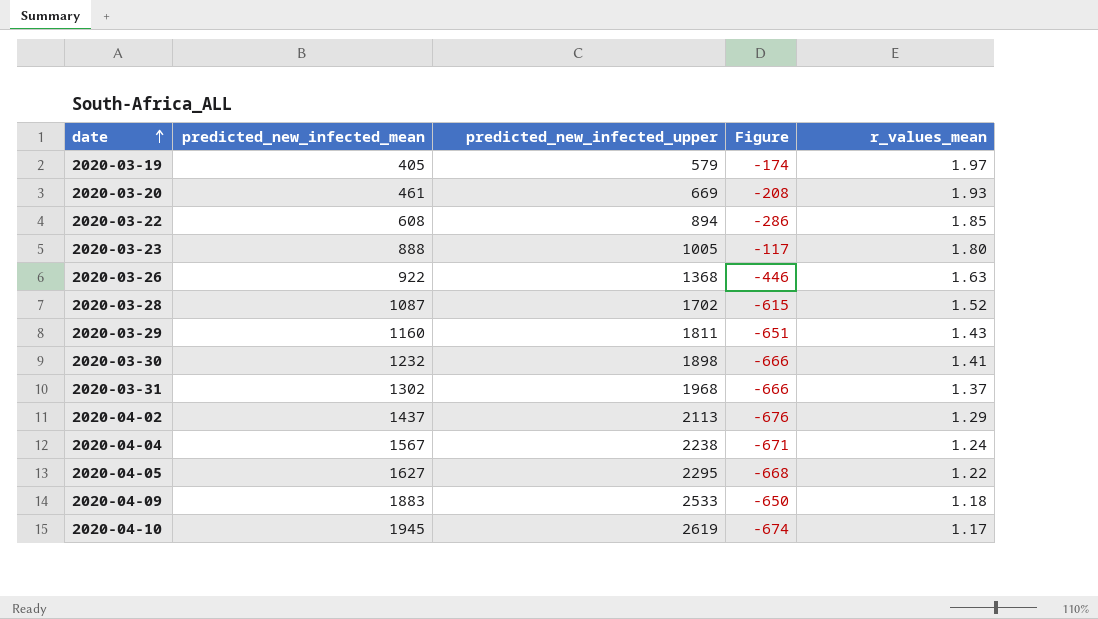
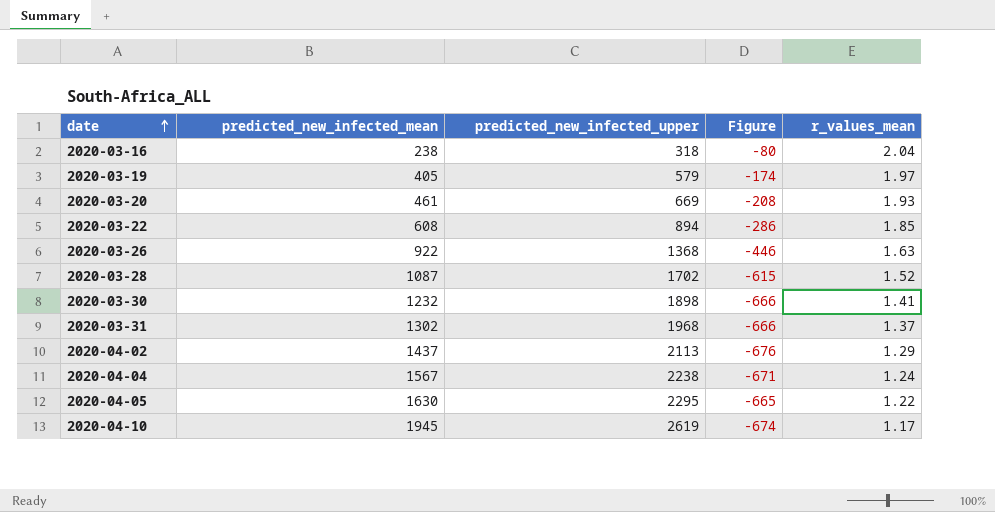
row 2020-03-23: 888 | 1005 | -117 | 1.80 -> none
row 2020-03-29: 1160 | 1811 | -651 | 1.43 -> none
row 2020-04-09: 1883 | 2533 | -650 | 1.18 -> none
row 2020-03-16: none -> 238 | 318 | -80 | 2.04
2020-04-05 | predicted_new_infected_mean: 1627 -> 1630
2020-04-05 | Figure: -668 -> -665

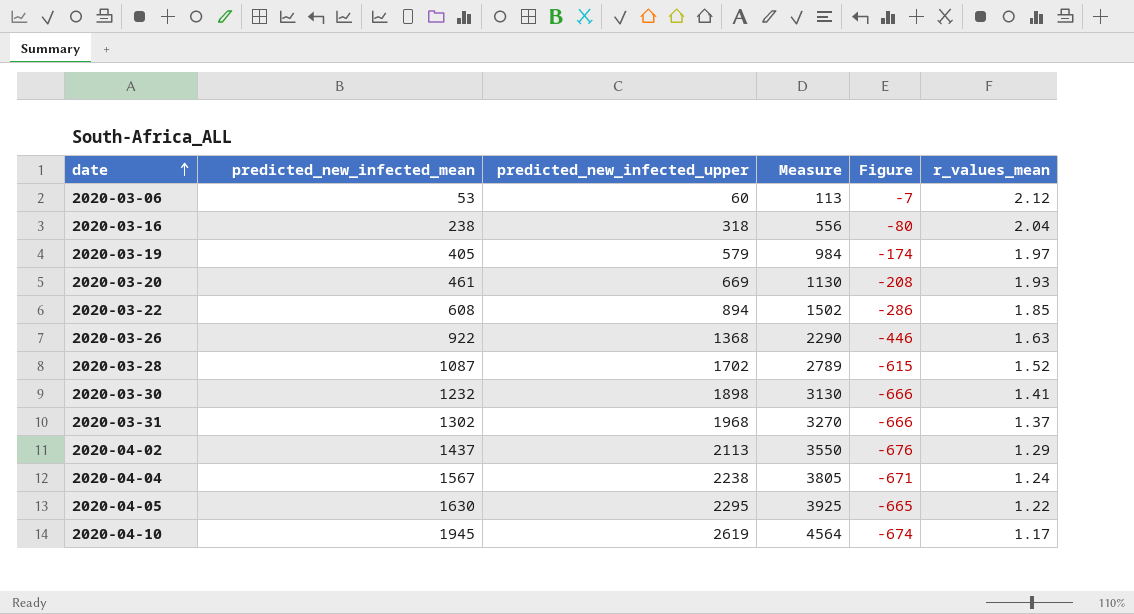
column Measure | formula: none -> [predicted_new_infected_mean] + [predicted_new_infected_upper]
row 2020-03-06: none -> 53 | 60 | 113 | -7 | 2.12

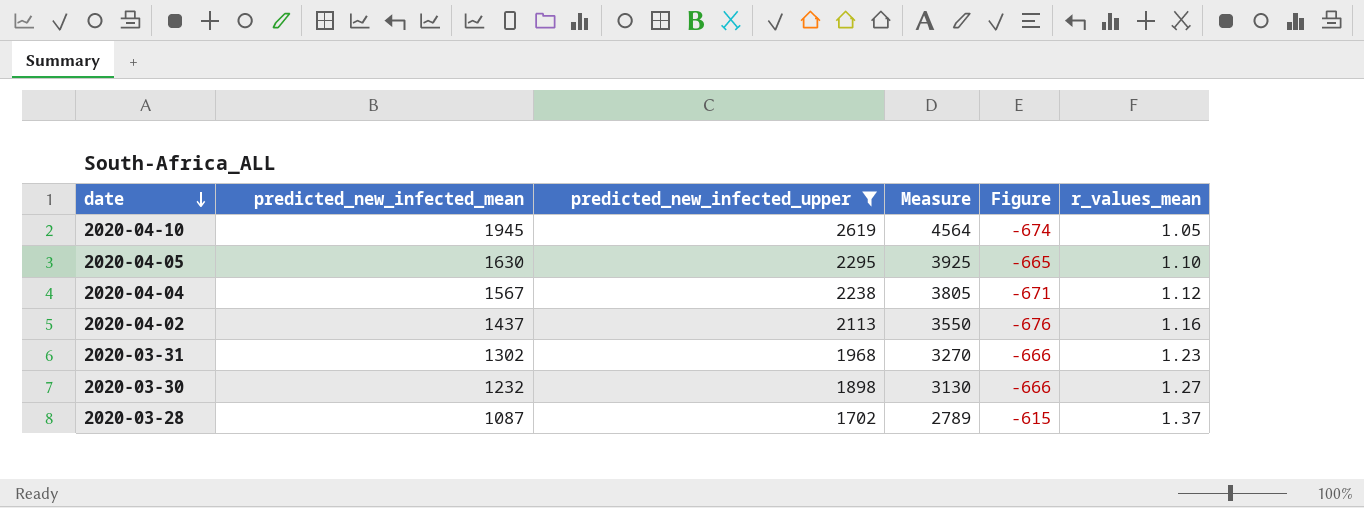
filter: none -> predicted_new_infected_upper >= 1702
row order: date ascending -> date descending
2020-04-10 | r_values_mean: 1.17 -> 1.05
2020-04-05 | r_values_mean: 1.22 -> 1.10
2020-04-04 | r_values_mean: 1.24 -> 1.12
2020-04-02 | r_values_mean: 1.29 -> 1.16
2020-03-31 | r_values_mean: 1.37 -> 1.23
2020-03-30 | r_values_mean: 1.41 -> 1.27
2020-03-28 | r_values_mean: 1.52 -> 1.37

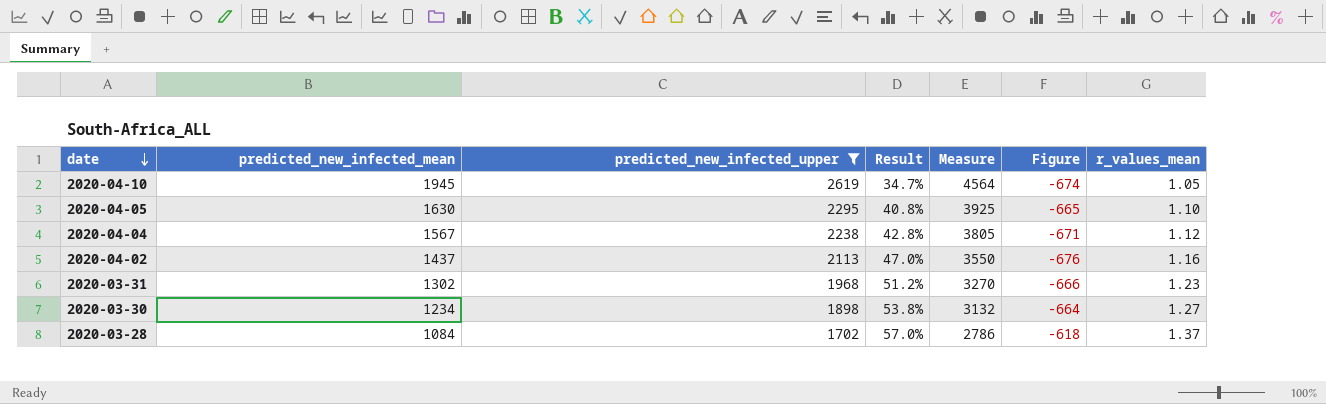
column Result | formula: none -> ([predicted_new_infected_upper] - [predicted_new_infected_mean]) / [predicted_new_infected_mean]
2020-03-30 | predicted_new_infected_mean: 1232 -> 1234
2020-03-30 | Measure: 3130 -> 3132
2020-03-30 | Figure: -666 -> -664
2020-03-28 | predicted_new_infected_mean: 1087 -> 1084
2020-03-28 | Measure: 2789 -> 2786
2020-03-28 | Figure: -615 -> -618

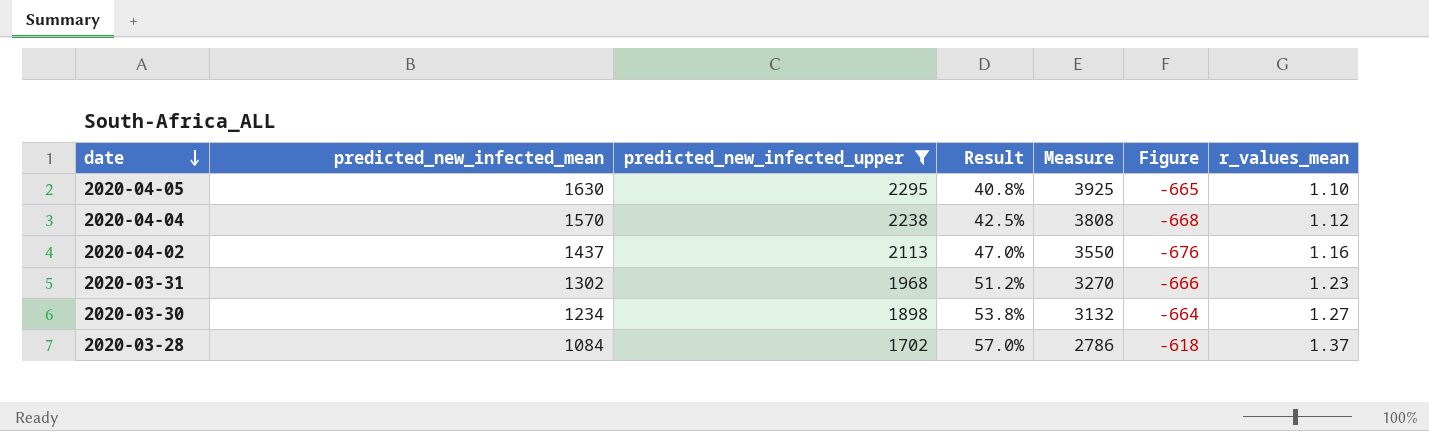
row 2020-04-10: 1945 | 2619 | 34.7% | 4564 | -674 | 1.05 -> none
2020-04-04 | predicted_new_infected_mean: 1567 -> 1570
2020-04-04 | Result: 42.8% -> 42.5%
2020-04-04 | Measure: 3805 -> 3808
2020-04-04 | Figure: -671 -> -668

